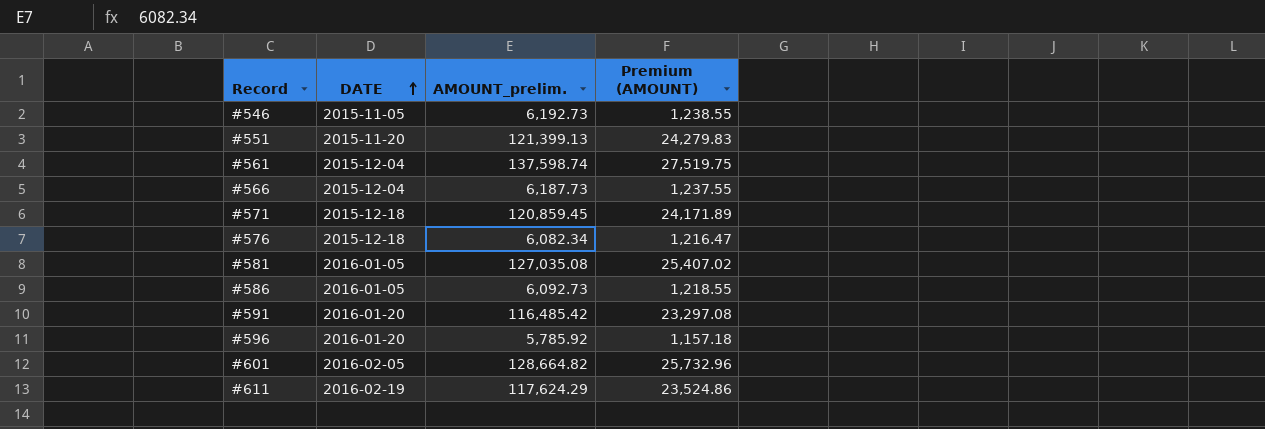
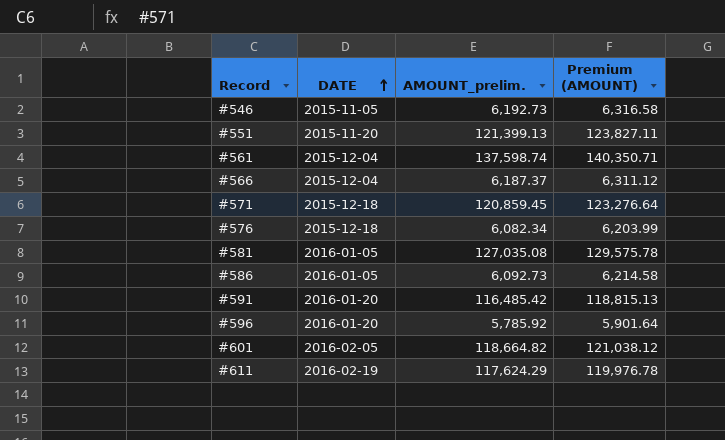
column Premium (AMOUNT) | formula: [AMOUNT_prelim.] * 0.2 -> [AMOUNT_prelim.] * 1.02
#566 | AMOUNT_prelim.: 6,187.73 -> 6,187.37
#601 | AMOUNT_prelim.: 128,664.82 -> 118,664.82

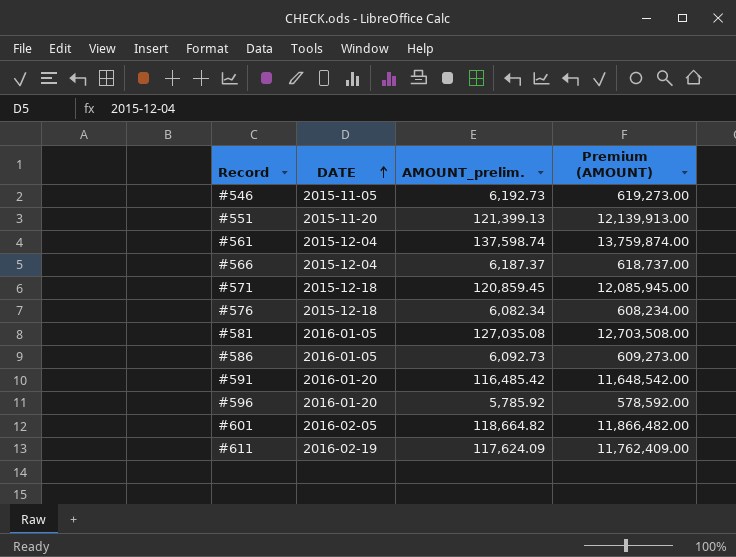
column Premium (AMOUNT) | formula: [AMOUNT_prelim.] * 1.02 -> [AMOUNT_prelim.] * 100
#611 | AMOUNT_prelim.: 117,624.29 -> 117,624.09

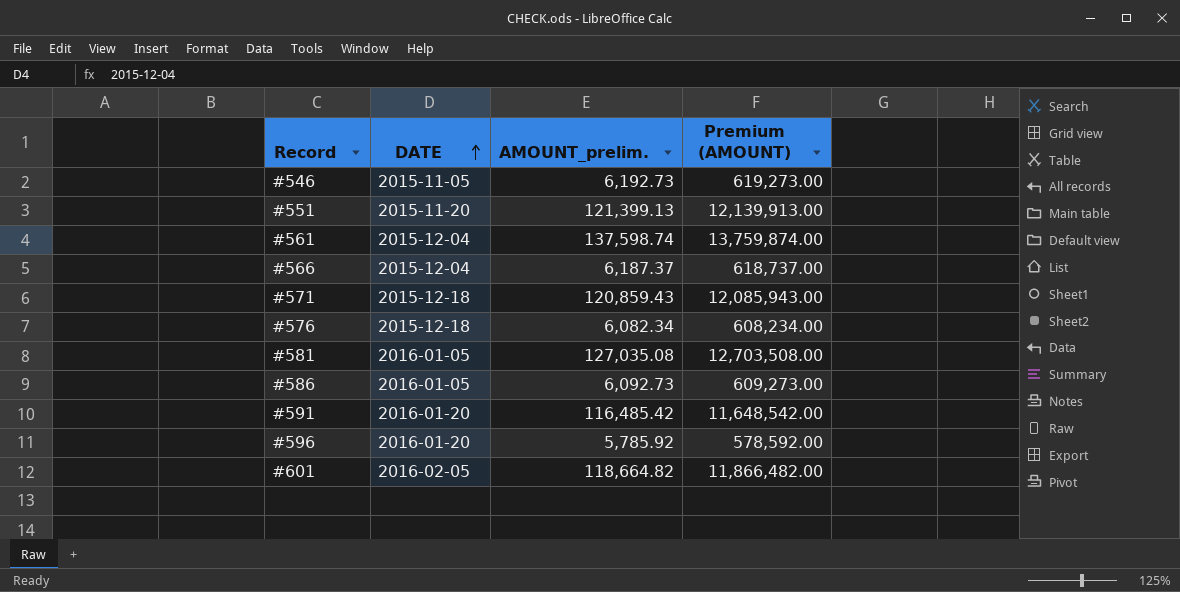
row #611: 2016-02-19 | 117,624.09 | 11,762,409.00 -> none
#571 | AMOUNT_prelim.: 120,859.45 -> 120,859.43
#571 | Premium (AMOUNT): 12,085,945.00 -> 12,085,943.00

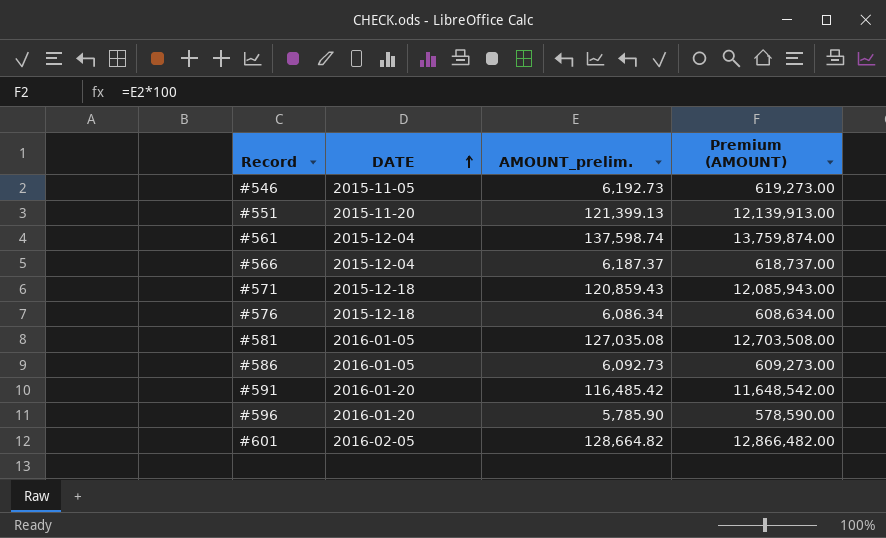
#576 | AMOUNT_prelim.: 6,082.34 -> 6,086.34
#576 | Premium (AMOUNT): 608,234.00 -> 608,634.00
#596 | AMOUNT_prelim.: 5,785.92 -> 5,785.90
#596 | Premium (AMOUNT): 578,592.00 -> 578,590.00
#601 | AMOUNT_prelim.: 118,664.82 -> 128,664.82
#601 | Premium (AMOUNT): 11,866,482.00 -> 12,866,482.00

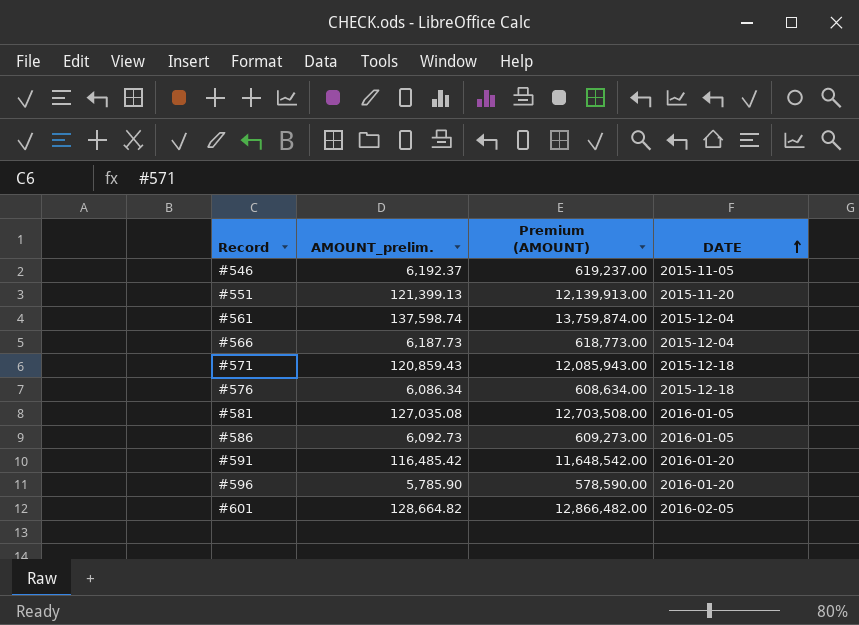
column DATE | position: 2 -> 4
#546 | AMOUNT_prelim.: 6,192.73 -> 6,192.37
#546 | Premium (AMOUNT): 619,273.00 -> 619,237.00
#566 | AMOUNT_prelim.: 6,187.37 -> 6,187.73
#566 | Premium (AMOUNT): 618,737.00 -> 618,773.00

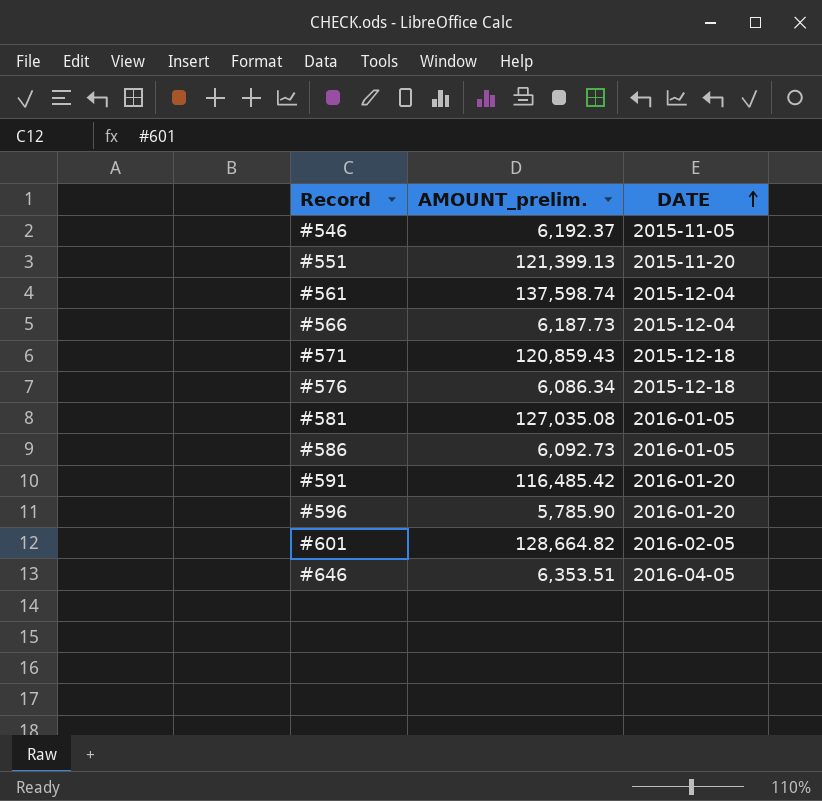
column Premium (AMOUNT) | formula: [AMOUNT_prelim.] * 100 -> none
row #646: none -> 6,353.51 | 2016-04-05

